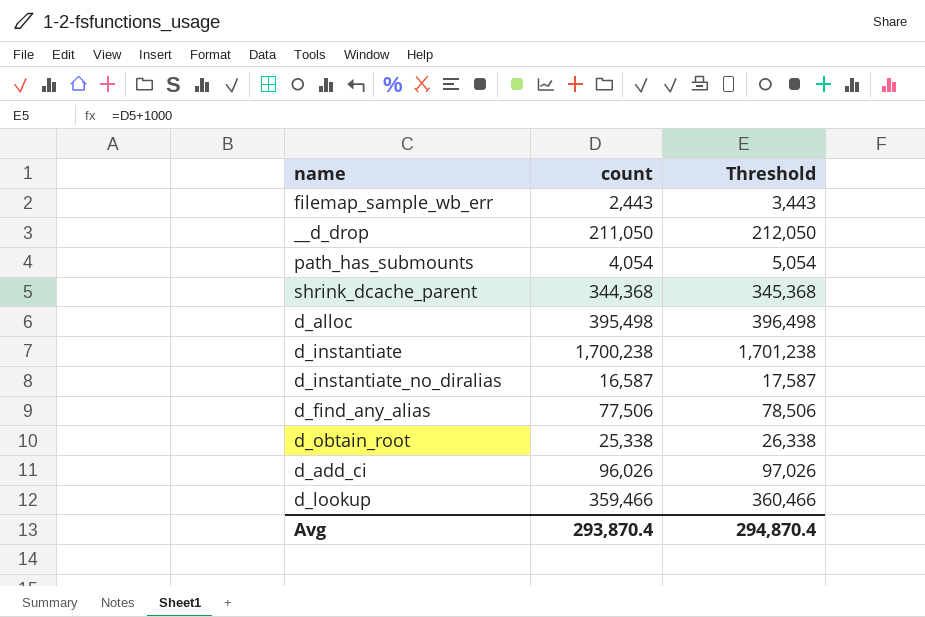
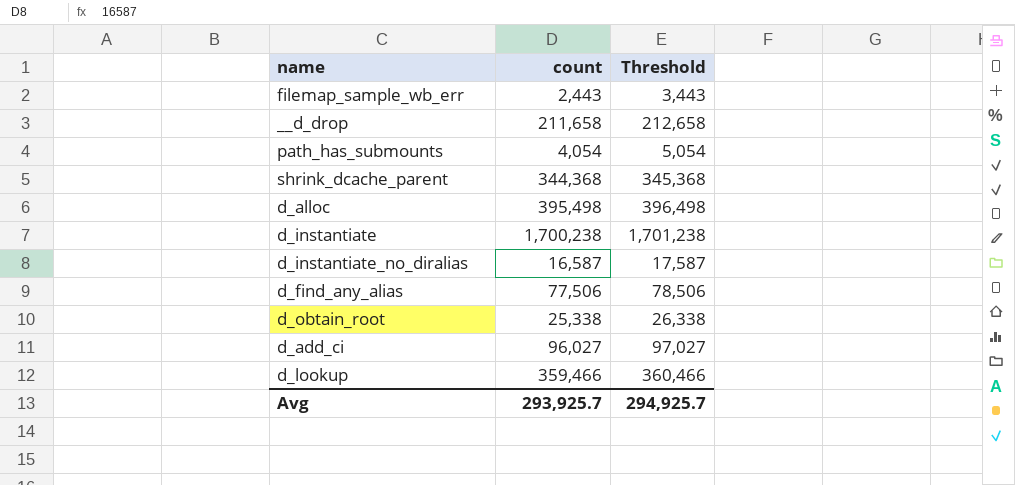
__d_drop | count: 211,050 -> 211,658
__d_drop | Threshold: 212,050 -> 212,658
d_add_ci | count: 96,026 -> 96,027
d_add_ci | Threshold: 97,026 -> 97,027
Avg | count: 293,870.4 -> 293,925.7
Avg | Threshold: 294,870.4 -> 294,925.7

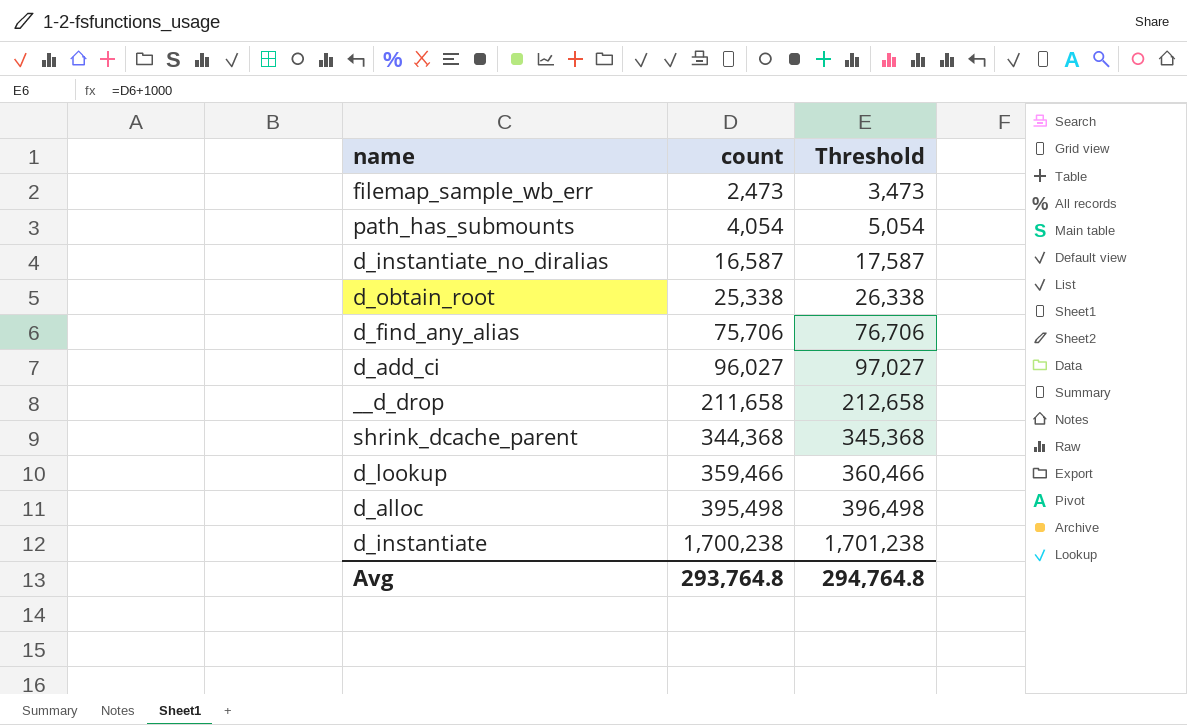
row order: none -> count ascending
filemap_sample_wb_err | count: 2,443 -> 2,473
filemap_sample_wb_err | Threshold: 3,443 -> 3,473
d_find_any_alias | count: 77,506 -> 75,706
d_find_any_alias | Threshold: 78,506 -> 76,706
Avg | count: 293,925.7 -> 293,764.8
Avg | Threshold: 294,925.7 -> 294,764.8

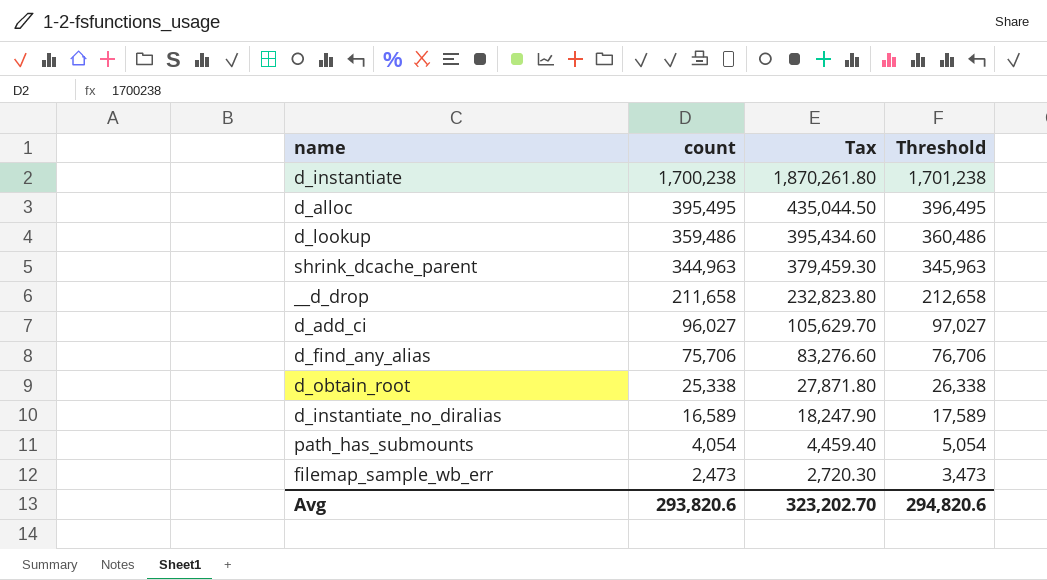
row order: count ascending -> count descending
column Tax | formula: none -> [count] * 1.1
d_alloc | count: 395,498 -> 395,495
d_alloc | Threshold: 396,498 -> 396,495
d_lookup | count: 359,466 -> 359,486
d_lookup | Threshold: 360,466 -> 360,486
shrink_dcache_parent | count: 344,368 -> 344,963
shrink_dcache_parent | Threshold: 345,368 -> 345,963
d_instantiate_no_diralias | count: 16,587 -> 16,589
d_instantiate_no_diralias | Threshold: 17,587 -> 17,589
Avg | count: 293,764.8 -> 293,820.6
Avg | Threshold: 294,764.8 -> 294,820.6

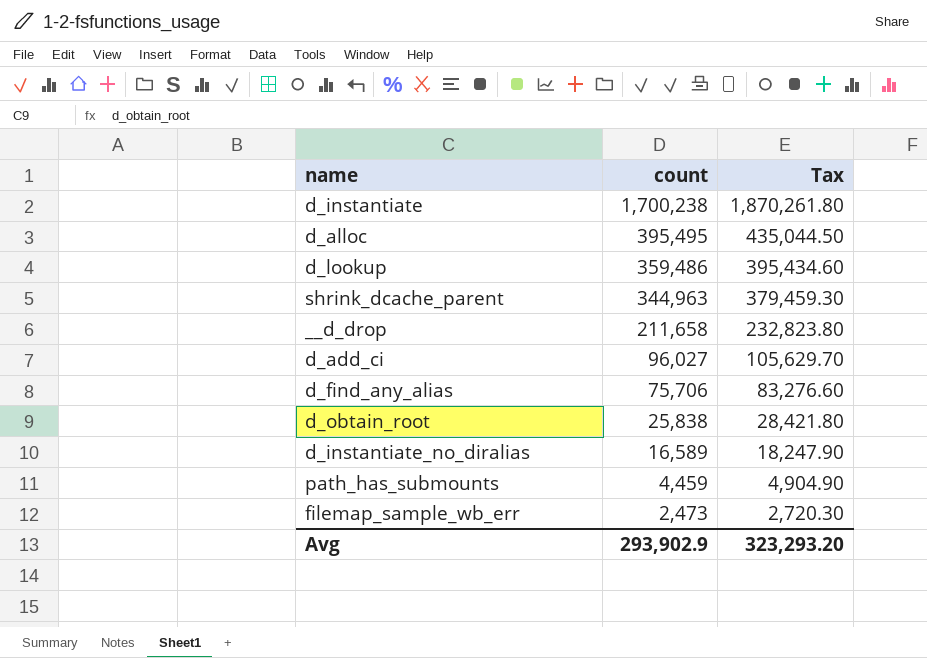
column Threshold | formula: [count] + 1000 -> none
d_obtain_root | count: 25,338 -> 25,838
d_obtain_root | Tax: 27,871.80 -> 28,421.80
path_has_submounts | count: 4,054 -> 4,459
path_has_submounts | Tax: 4,459.40 -> 4,904.90
Avg | count: 293,820.6 -> 293,902.9
Avg | Tax: 323,202.70 -> 323,293.20

